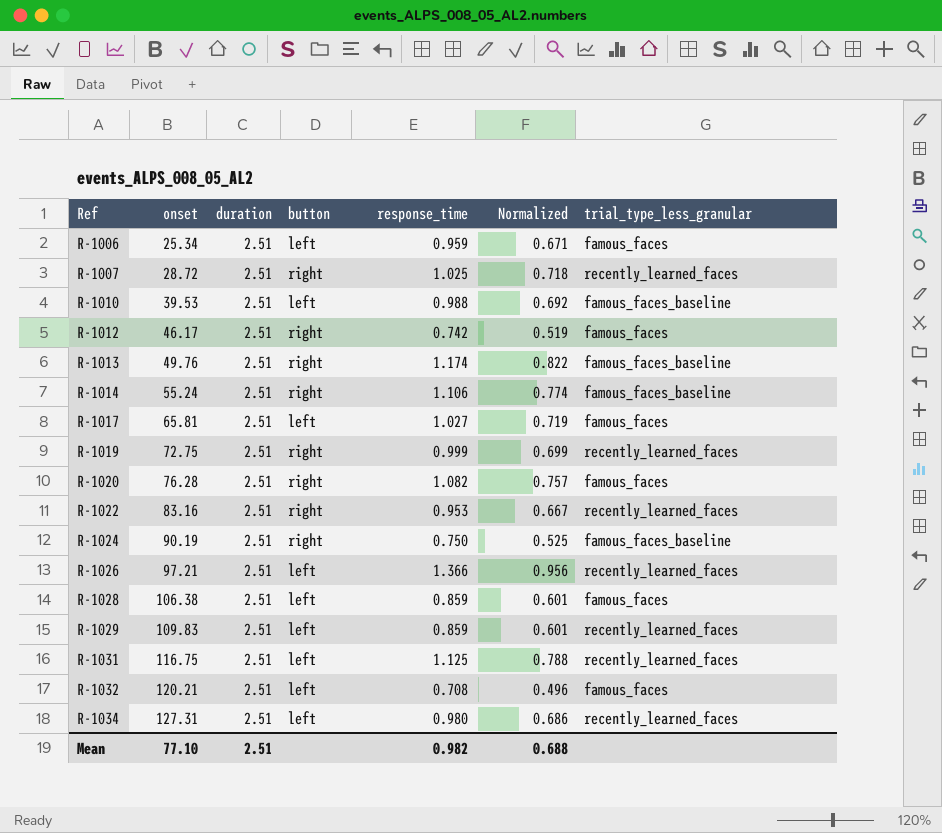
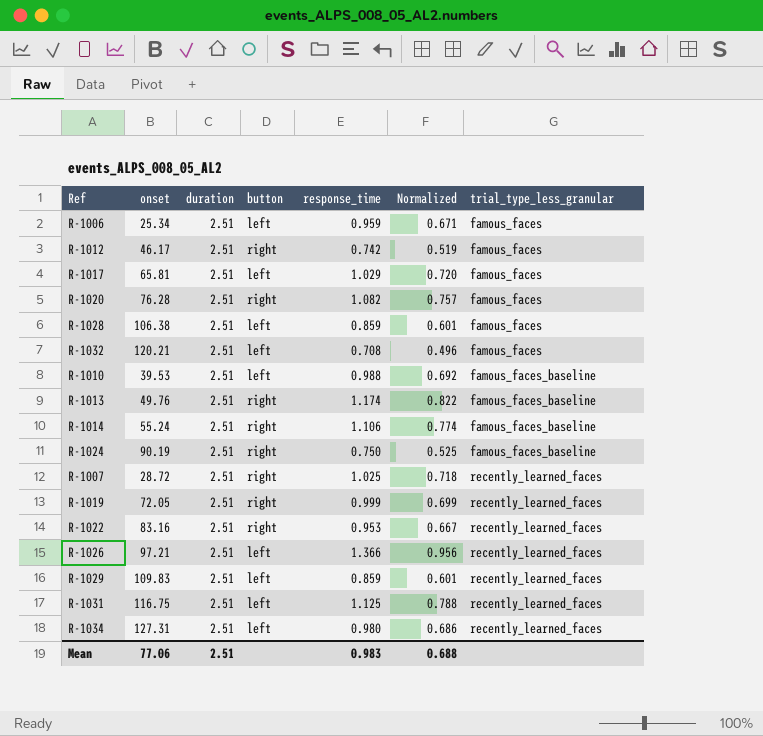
row order: Ref ascending -> trial_type_less_granular ascending
R-1017 | response_time: 1.027 -> 1.029
R-1017 | Normalized: 0.719 -> 0.720
R-1019 | onset: 72.75 -> 72.05
Mean | onset: 77.10 -> 77.06
Mean | response_time: 0.982 -> 0.983

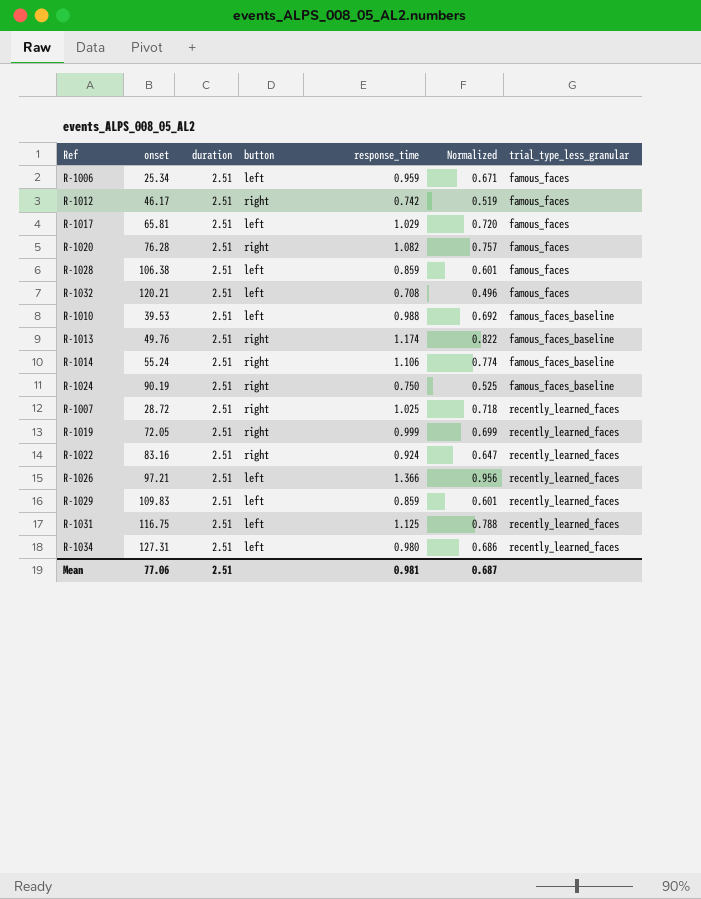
R-1022 | response_time: 0.953 -> 0.924
R-1022 | Normalized: 0.667 -> 0.647
Mean | response_time: 0.983 -> 0.981
Mean | Normalized: 0.688 -> 0.687

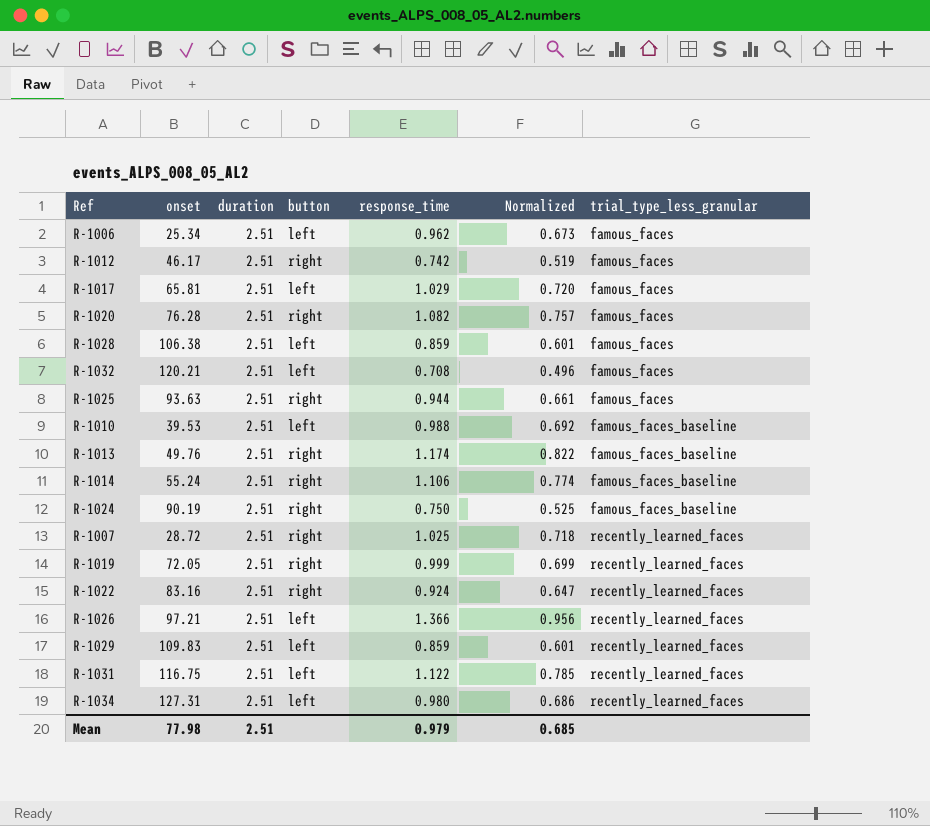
R-1006 | response_time: 0.959 -> 0.962
R-1006 | Normalized: 0.671 -> 0.673
row R-1025: none -> 93.63 | 2.51 | right | 0.944 | 0.661 | famous_faces
R-1031 | response_time: 1.125 -> 1.122
R-1031 | Normalized: 0.788 -> 0.785
Mean | onset: 77.06 -> 77.98
Mean | response_time: 0.981 -> 0.979
Mean | Normalized: 0.687 -> 0.685

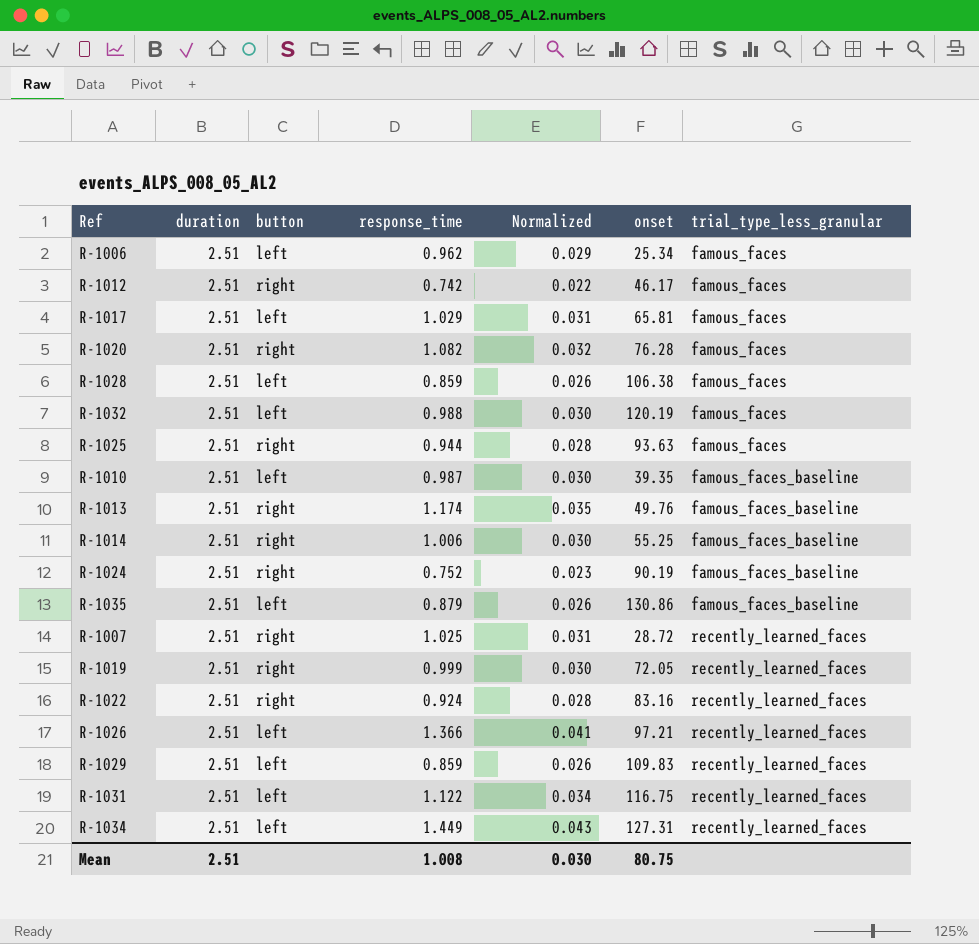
column Normalized | formula: [response_time] * 0.7 -> [response_time] * 0.03
column onset | position: 2 -> 6
R-1032 | response_time: 0.708 -> 0.988
R-1032 | onset: 120.21 -> 120.19
R-1010 | response_time: 0.988 -> 0.987
R-1010 | onset: 39.53 -> 39.35
R-1014 | response_time: 1.106 -> 1.006
R-1014 | onset: 55.24 -> 55.25
R-1024 | response_time: 0.750 -> 0.752
row R-1035: none -> 2.51 | left | 0.879 | 0.026 | 130.86 | famous_faces_baseline
R-1034 | response_time: 0.980 -> 1.449
Mean | response_time: 0.979 -> 1.008
Mean | Normalized: 0.685 -> 0.030
Mean | onset: 77.98 -> 80.75

